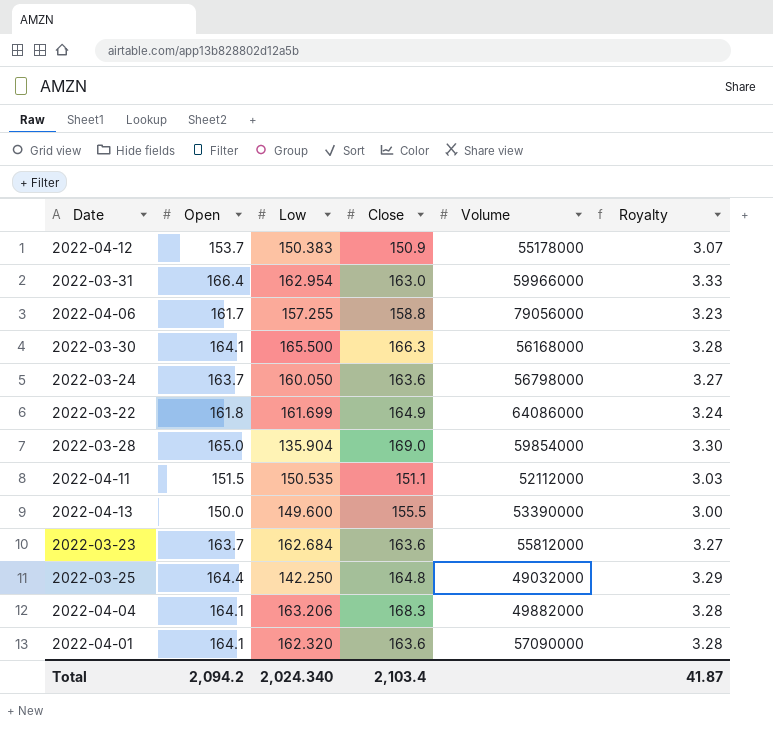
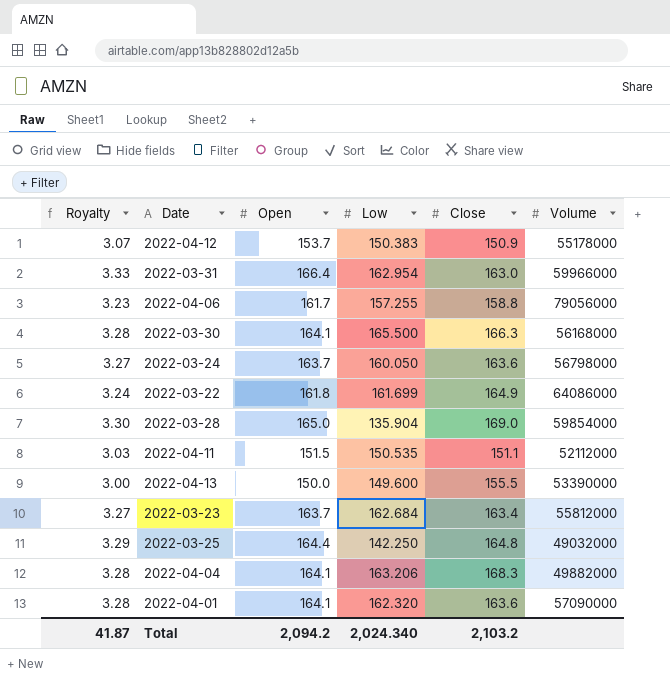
column Royalty | position: 6 -> 1
2022-03-23 | Close: 163.6 -> 163.4
Total | Close: 2,103.4 -> 2,103.2

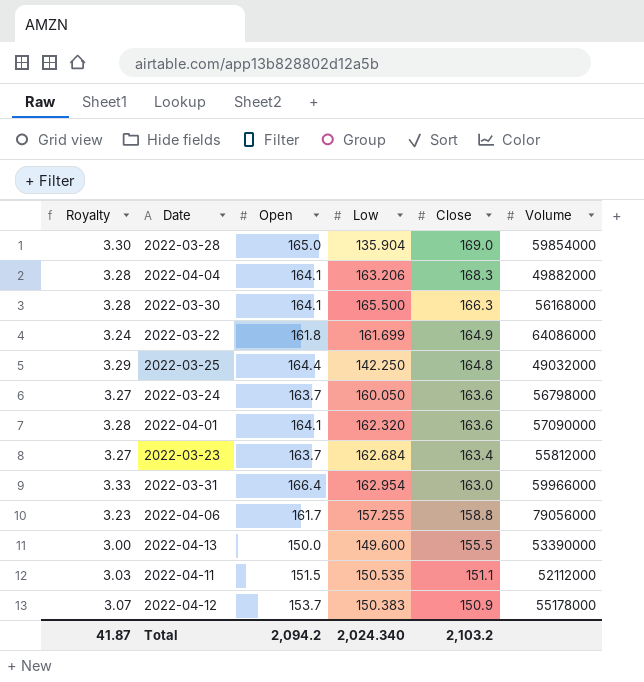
row order: none -> Close descending

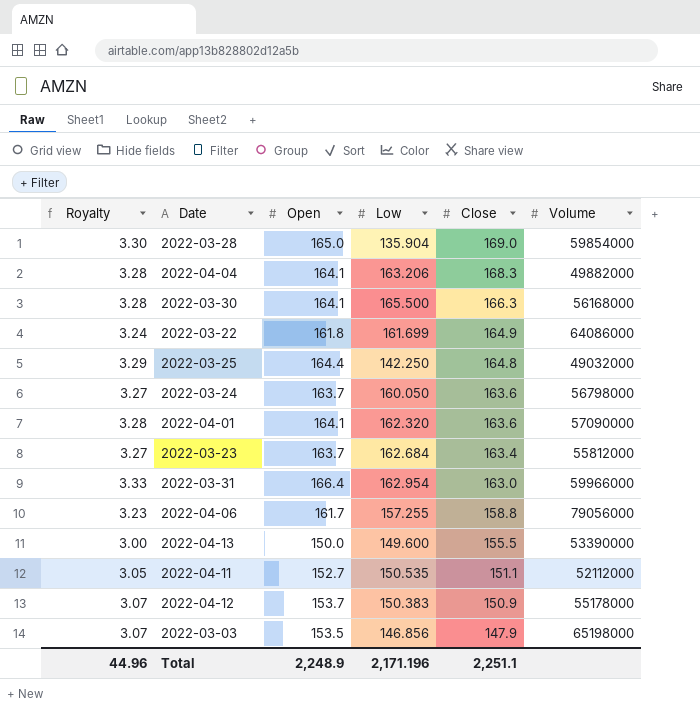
2022-04-11 | Royalty: 3.03 -> 3.05
2022-04-11 | Open: 151.5 -> 152.7
row 2022-03-03: none -> 3.07 | 153.5 | 146.856 | 147.9 | 65198000
Total | Royalty: 41.87 -> 44.96
Total | Open: 2,094.2 -> 2,248.9
Total | Low: 2,024.340 -> 2,171.196
Total | Close: 2,103.2 -> 2,251.1

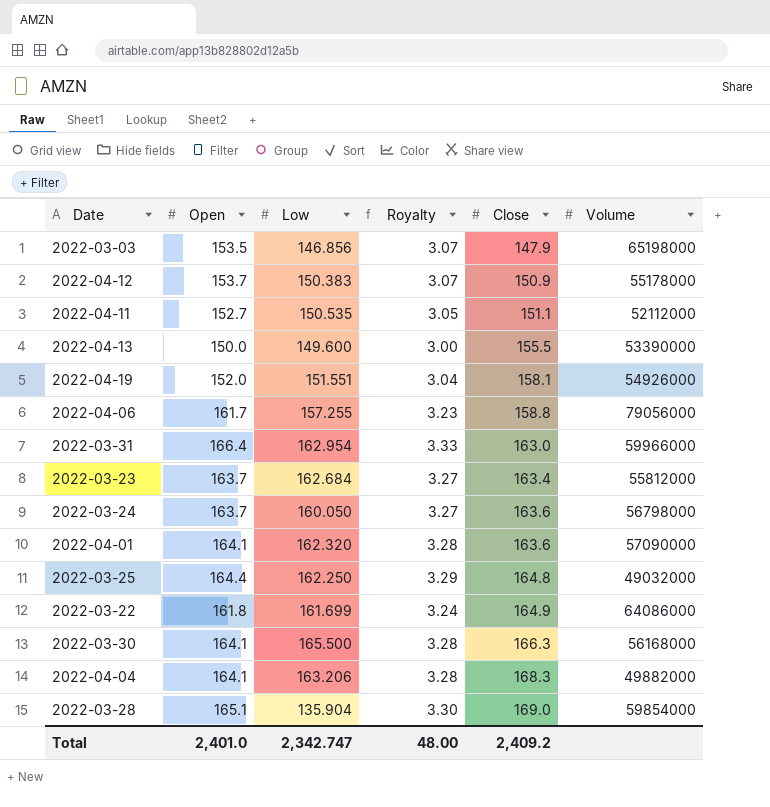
row order: Close descending -> Close ascending
column Royalty | position: 1 -> 4
row 2022-04-19: none -> 152.0 | 151.551 | 3.04 | 158.1 | 54926000
2022-03-25 | Low: 142.250 -> 162.250
2022-03-28 | Open: 165.0 -> 165.1
Total | Open: 2,248.9 -> 2,401.0
Total | Low: 2,171.196 -> 2,342.747
Total | Royalty: 44.96 -> 48.00
Total | Close: 2,251.1 -> 2,409.2

